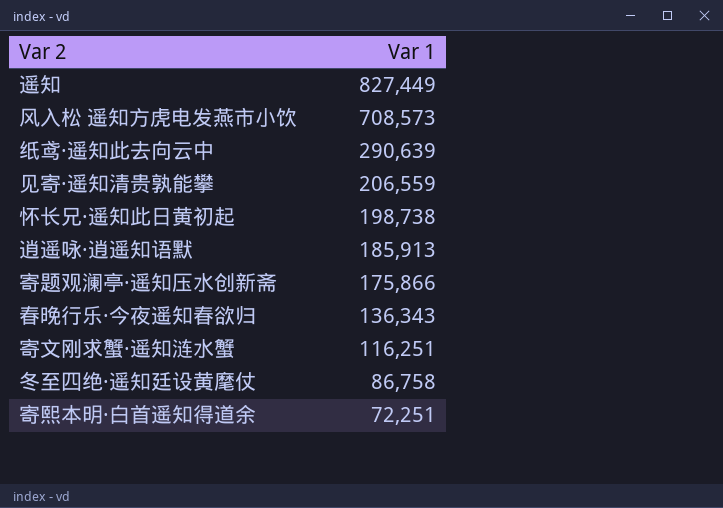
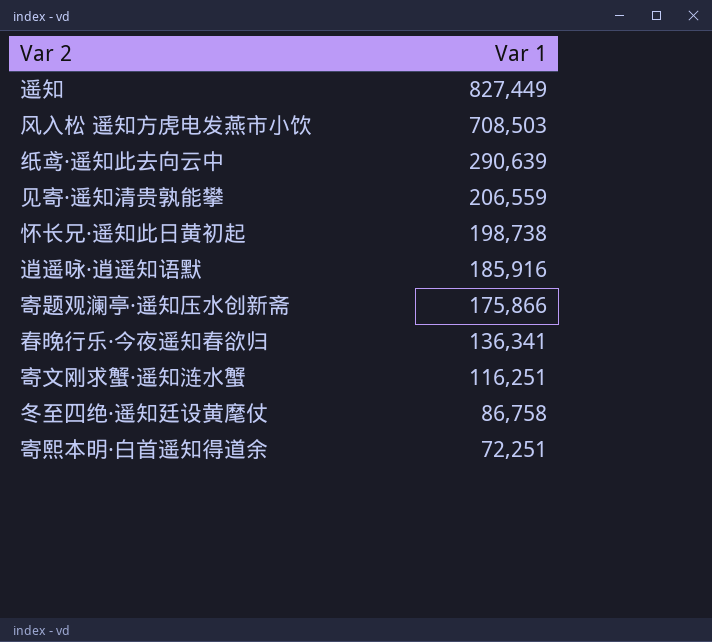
风入松 遥知方虎电发燕市小饮 | Var 1: 708,573 -> 708,503
逍遥咏·逍遥知语默 | Var 1: 185,913 -> 185,916
春晚行乐·今夜遥知春欲归 | Var 1: 136,343 -> 136,341

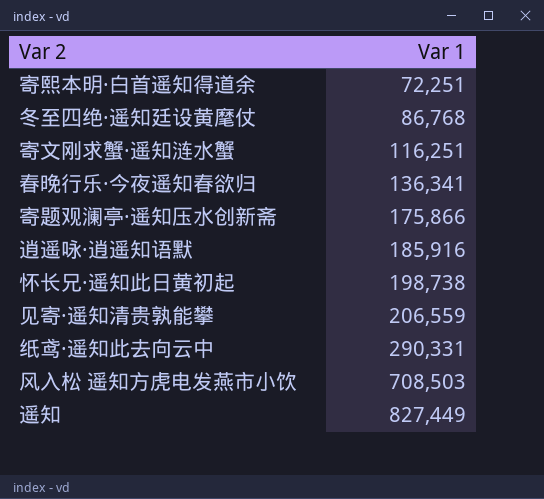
row order: Var 1 descending -> Var 1 ascending
冬至四绝·遥知廷设黄麾仗 | Var 1: 86,758 -> 86,768
纸鸢·遥知此去向云中 | Var 1: 290,639 -> 290,331

